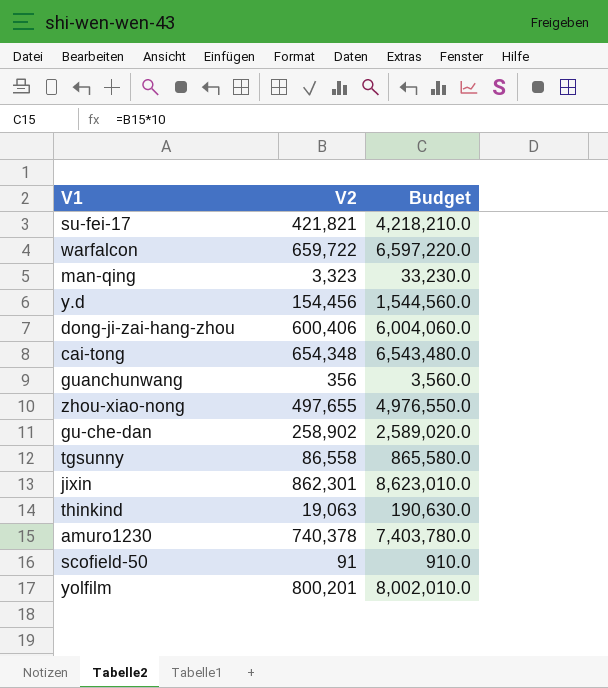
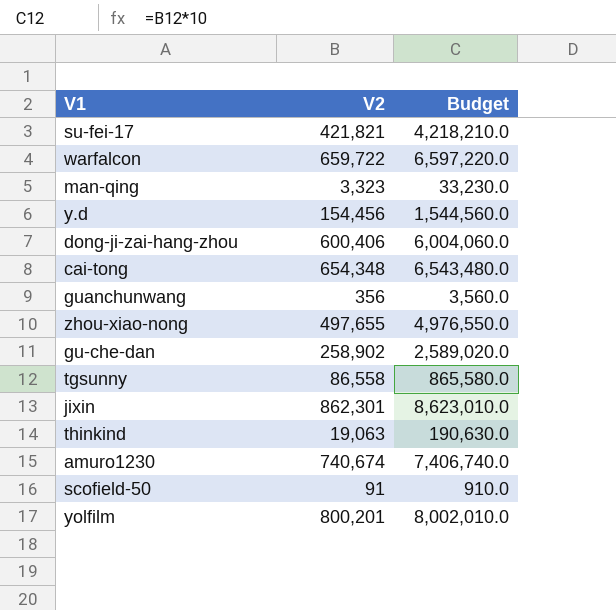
amuro1230 | V2: 740,378 -> 740,674
amuro1230 | Budget: 7,403,780.0 -> 7,406,740.0

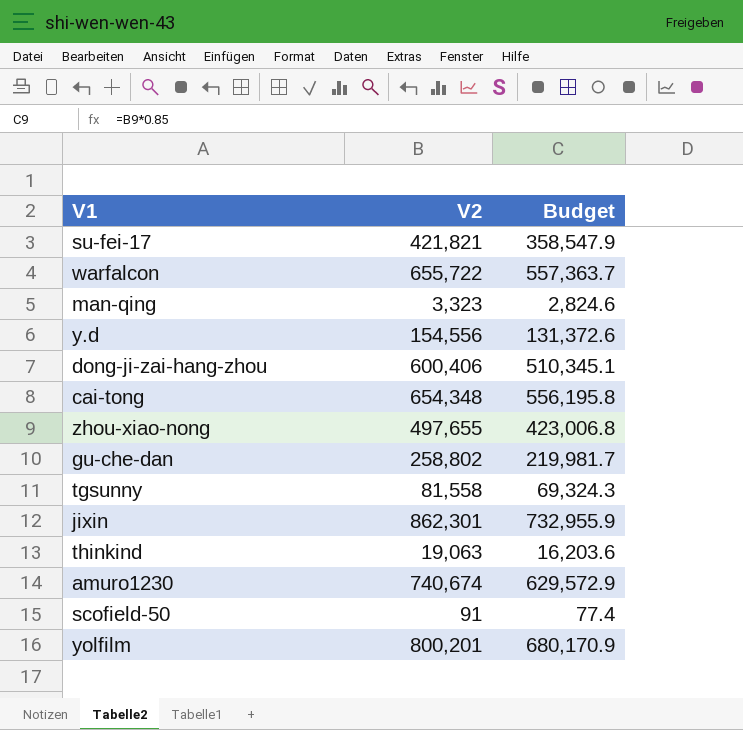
column Budget | formula: [V2] * 10 -> [V2] * 0.85
row guanchunwang: 356 | 3,560.0 -> none
warfalcon | V2: 659,722 -> 655,722
y.d | V2: 154,456 -> 154,556
gu-che-dan | V2: 258,902 -> 258,802
tgsunny | V2: 86,558 -> 81,558

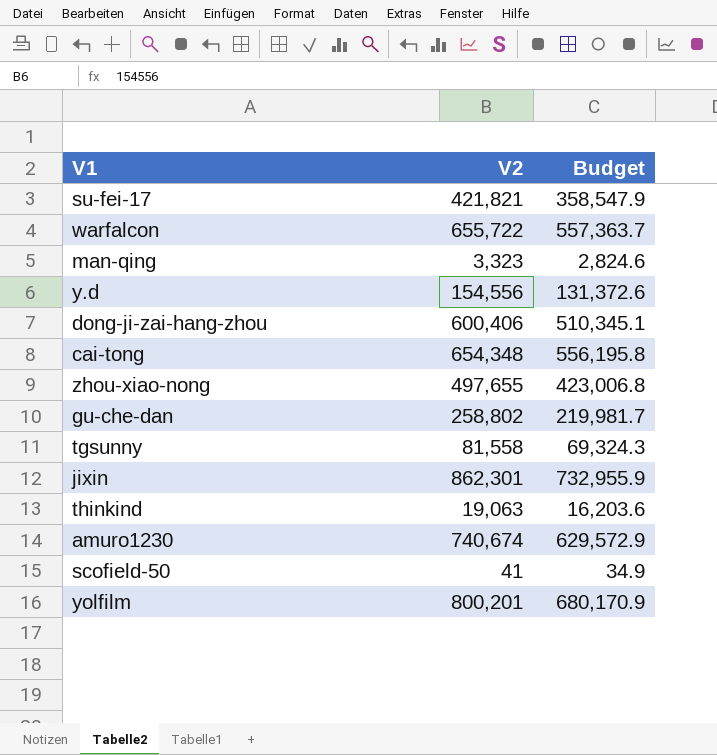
scofield-50 | V2: 91 -> 41
scofield-50 | Budget: 77.4 -> 34.9

